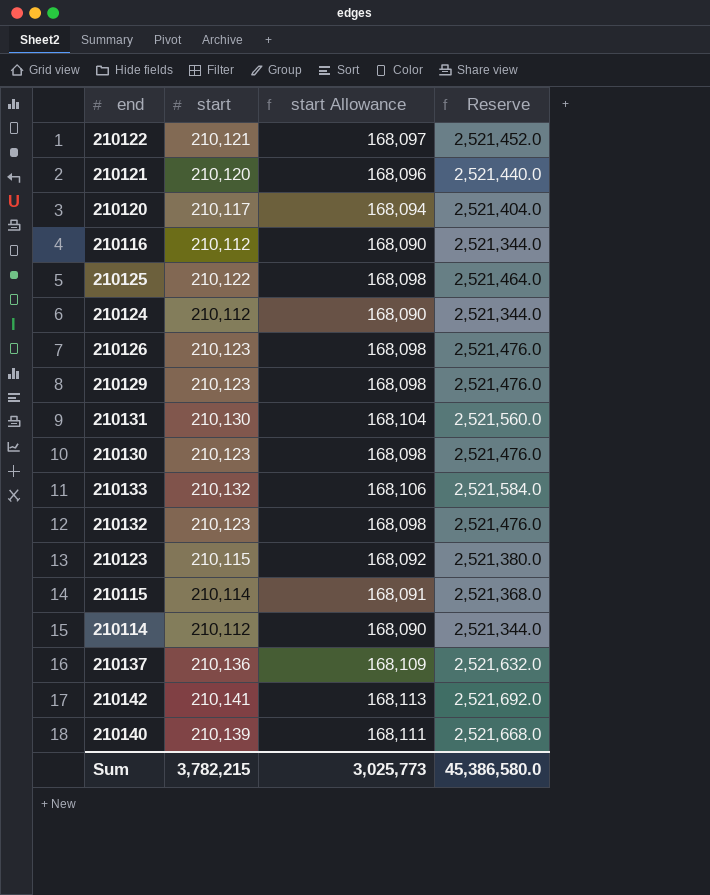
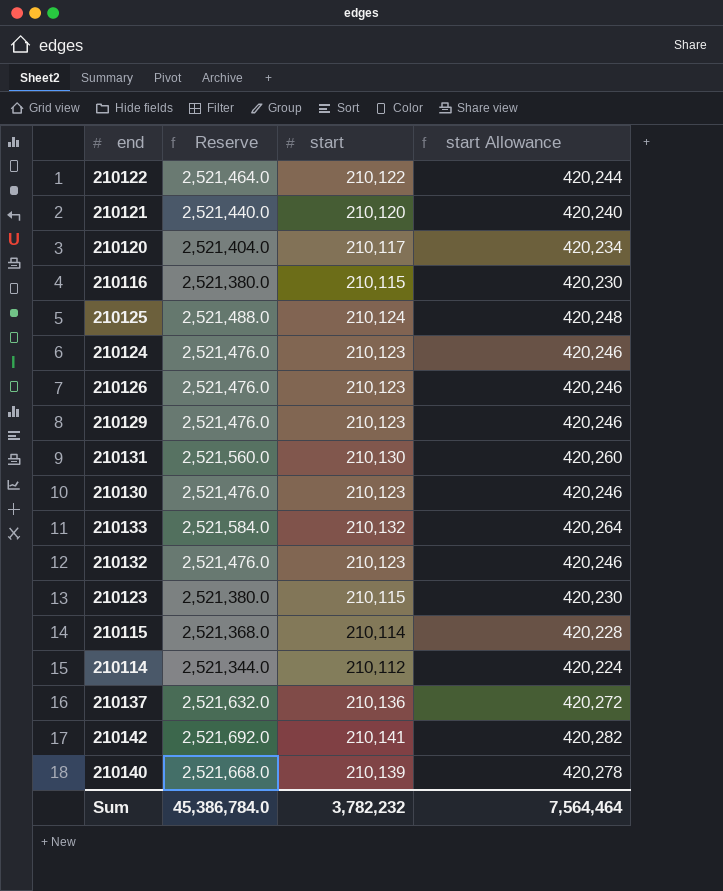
column Reserve | position: 4 -> 2
column start Allowance | formula: [start] * 0.8 -> [start] * 2
210122 | Reserve: 2,521,452.0 -> 2,521,464.0
210122 | start: 210,121 -> 210,122
210116 | Reserve: 2,521,344.0 -> 2,521,380.0
210116 | start: 210,112 -> 210,115
210125 | Reserve: 2,521,464.0 -> 2,521,488.0
210125 | start: 210,122 -> 210,124
210124 | Reserve: 2,521,344.0 -> 2,521,476.0
210124 | start: 210,112 -> 210,123
Sum | Reserve: 45,386,580.0 -> 45,386,784.0
Sum | start: 3,782,215 -> 3,782,232
Sum | start Allowance: 3,025,773 -> 7,564,464

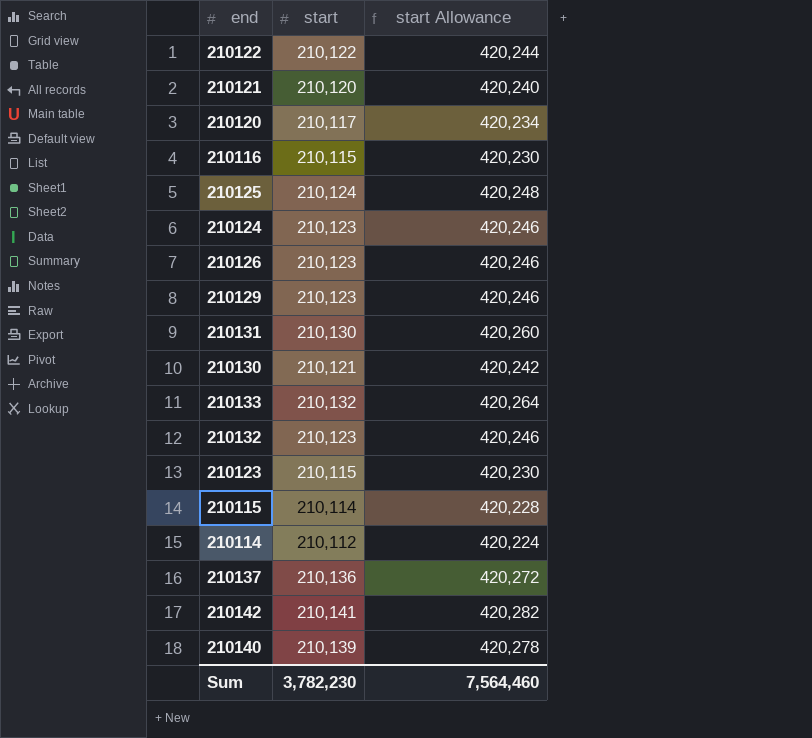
column Reserve | formula: [start] * 12 -> none
210130 | start: 210,123 -> 210,121
210130 | start Allowance: 420,246 -> 420,242
Sum | start: 3,782,232 -> 3,782,230
Sum | start Allowance: 7,564,464 -> 7,564,460

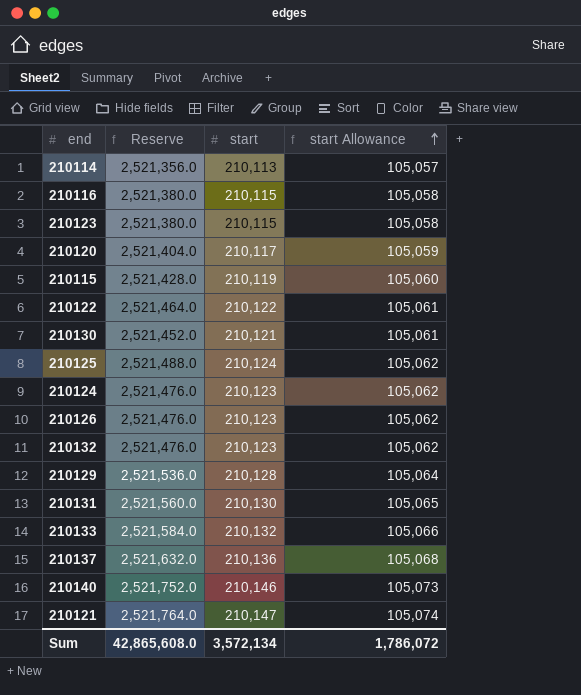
row order: none -> start Allowance ascending
column Reserve | formula: none -> [start] * 12
column start Allowance | formula: [start] * 2 -> [start] * 0.5
row 210142: 210,141 | 420,282 -> none
210114 | start: 210,112 -> 210,113
210115 | start: 210,114 -> 210,119
210129 | start: 210,123 -> 210,128
210140 | start: 210,139 -> 210,146
210121 | start: 210,120 -> 210,147
Sum | start: 3,782,230 -> 3,572,134
Sum | start Allowance: 7,564,460 -> 1,786,072

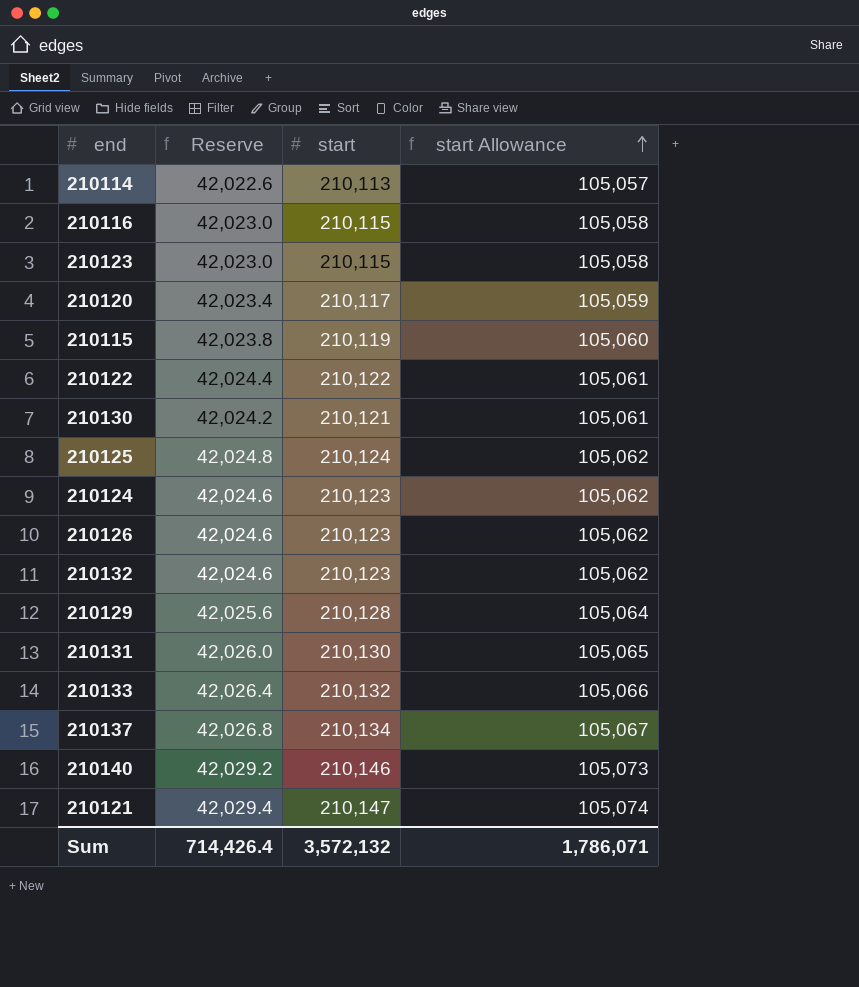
column Reserve | formula: [start] * 12 -> [start] * 0.2
210137 | start: 210,136 -> 210,134
210137 | start Allowance: 105,068 -> 105,067
Sum | Reserve: 42,865,608.0 -> 714,426.4
Sum | start: 3,572,134 -> 3,572,132
Sum | start Allowance: 1,786,072 -> 1,786,071

